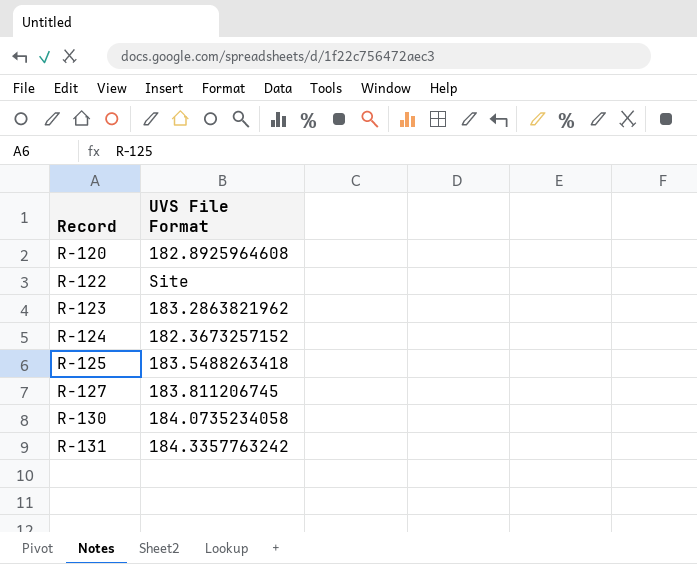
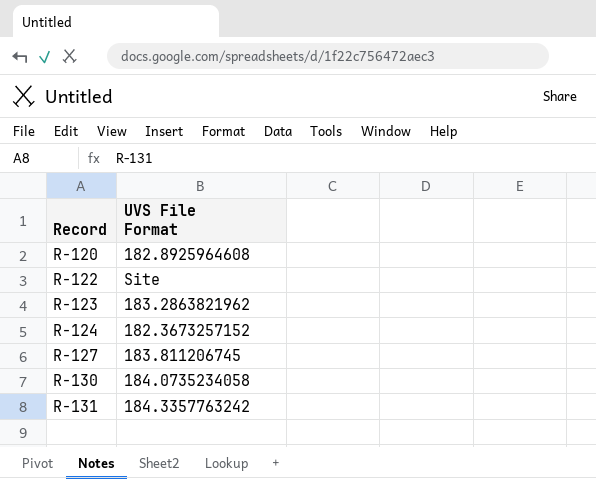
row R-125: 183.5488263418 -> none

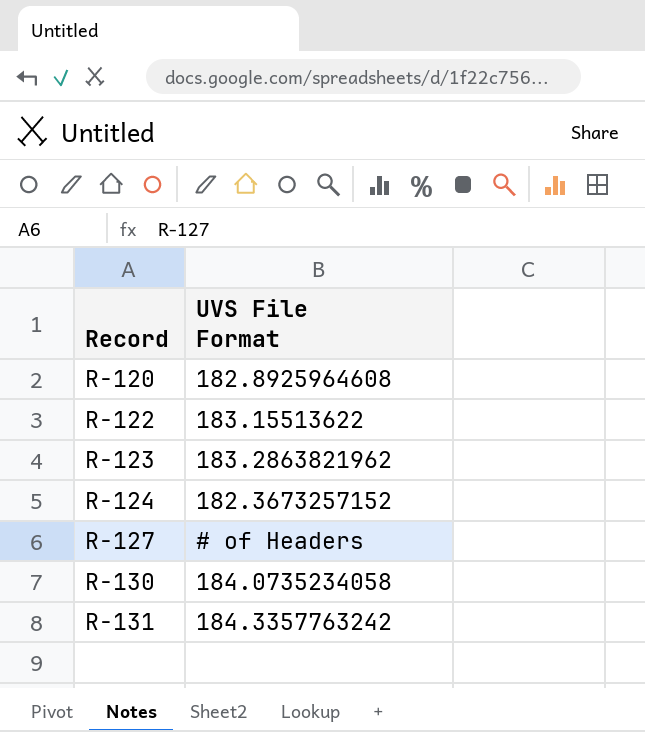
R-122 | UVS File Format: Site -> 183.15513622
R-127 | UVS File Format: 183.811206745 -> # of Headers

